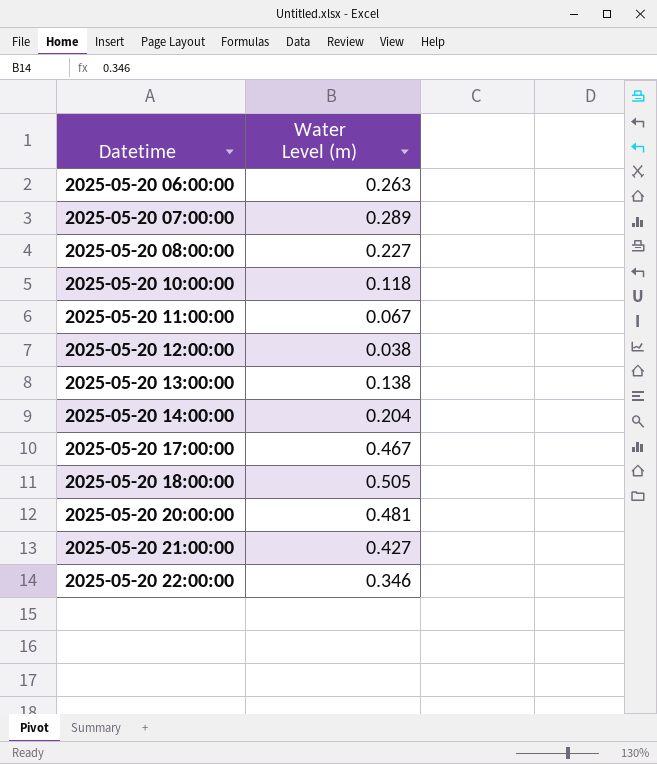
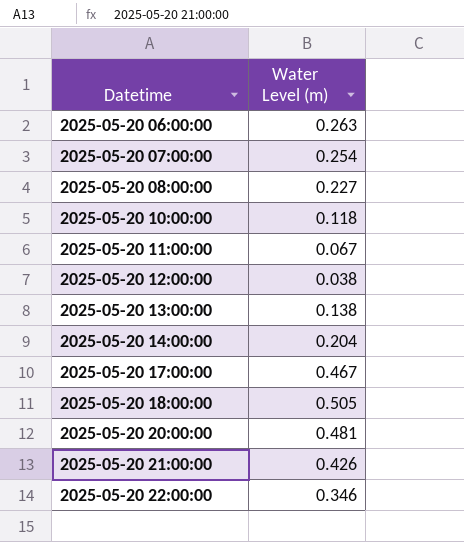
2025-05-20 07:00:00 | Water Level (m): 0.289 -> 0.254
2025-05-20 21:00:00 | Water Level (m): 0.427 -> 0.426

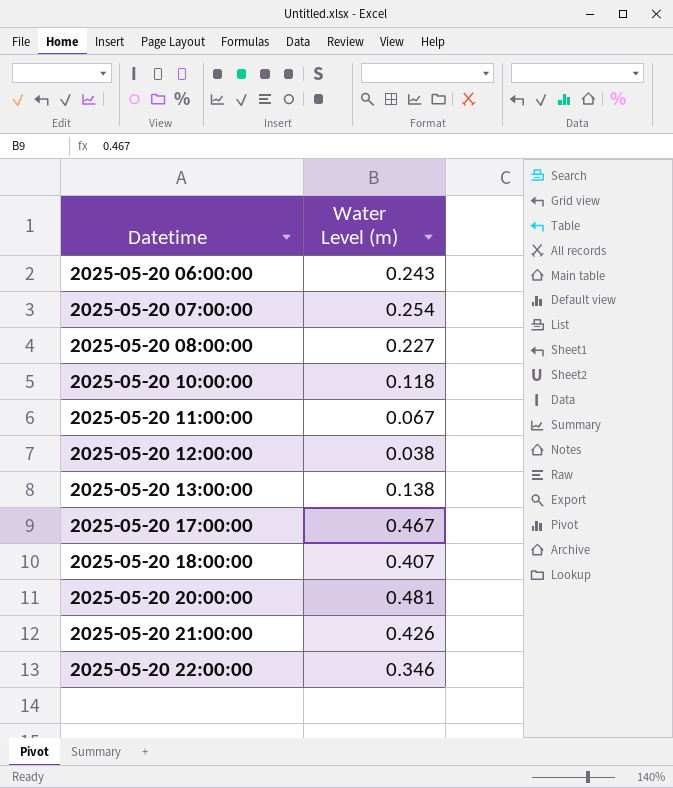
row 2025-05-20 14:00:00: 0.204 -> none
2025-05-20 06:00:00 | Water Level (m): 0.263 -> 0.243
2025-05-20 18:00:00 | Water Level (m): 0.505 -> 0.407

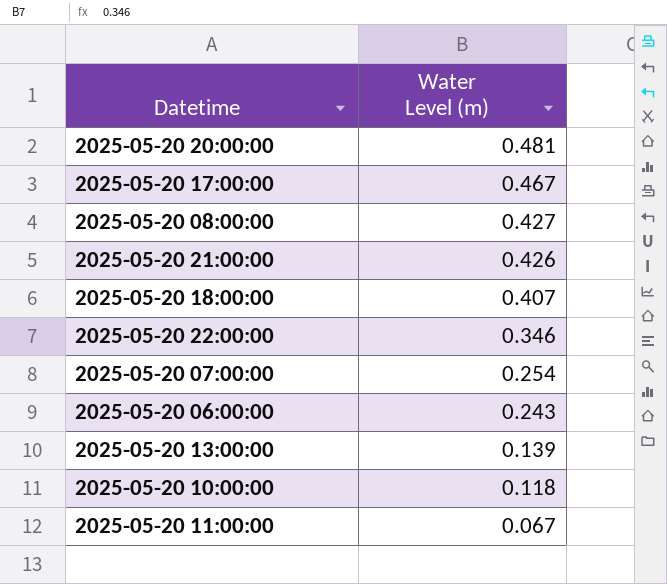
row order: Datetime ascending -> Water Level (m) descending
row 2025-05-20 12:00:00: 0.038 -> none
2025-05-20 08:00:00 | Water Level (m): 0.227 -> 0.427
2025-05-20 13:00:00 | Water Level (m): 0.138 -> 0.139

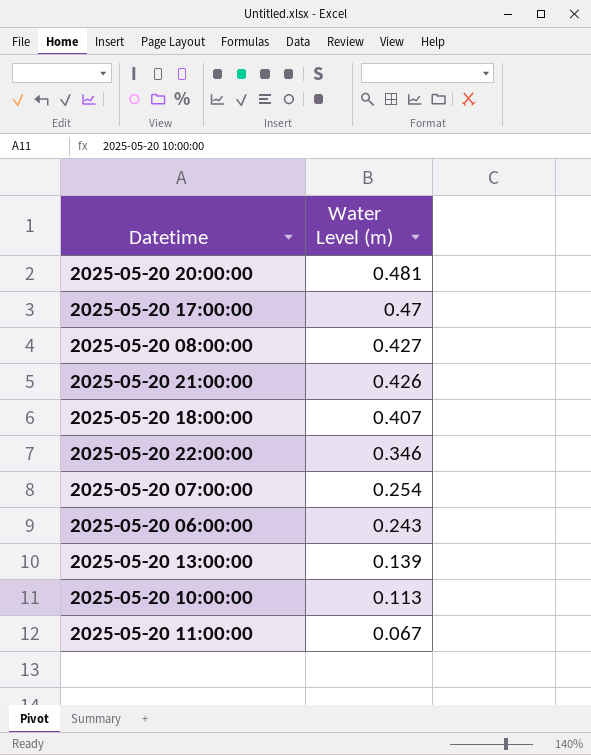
2025-05-20 17:00:00 | Water Level (m): 0.467 -> 0.47
2025-05-20 10:00:00 | Water Level (m): 0.118 -> 0.113

